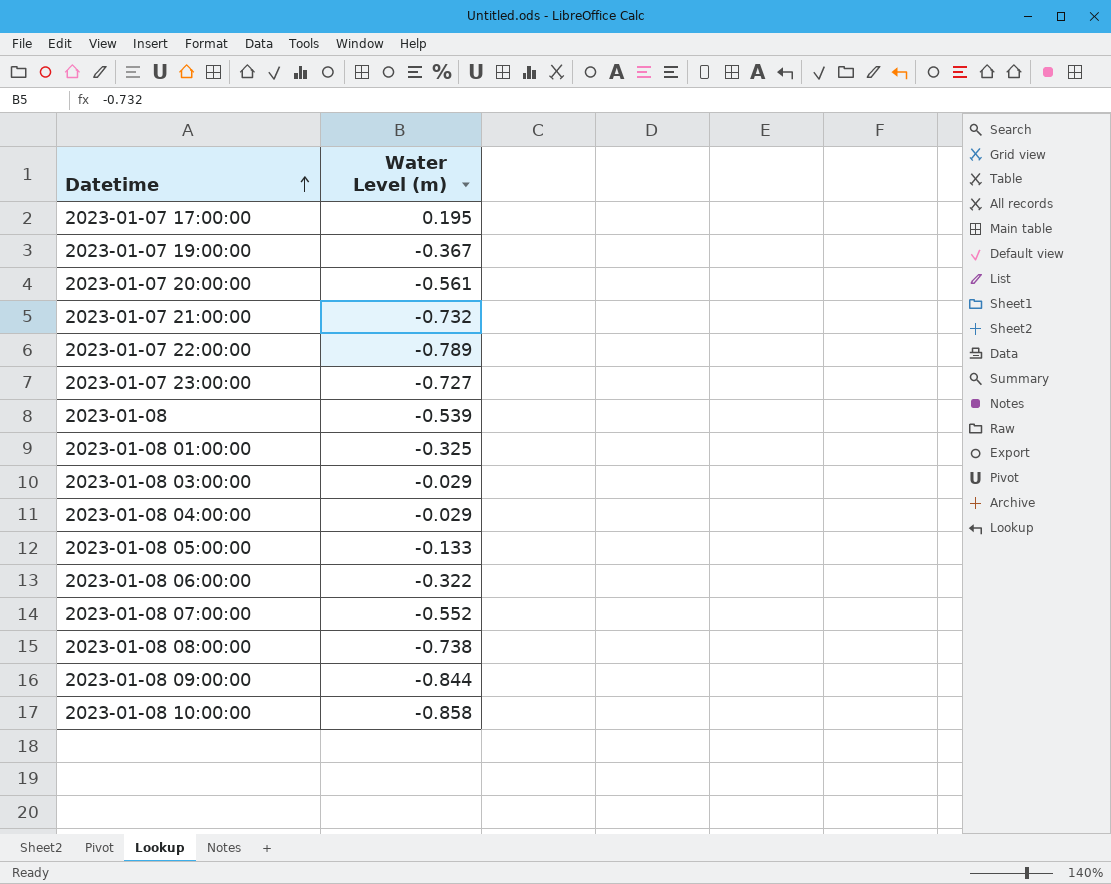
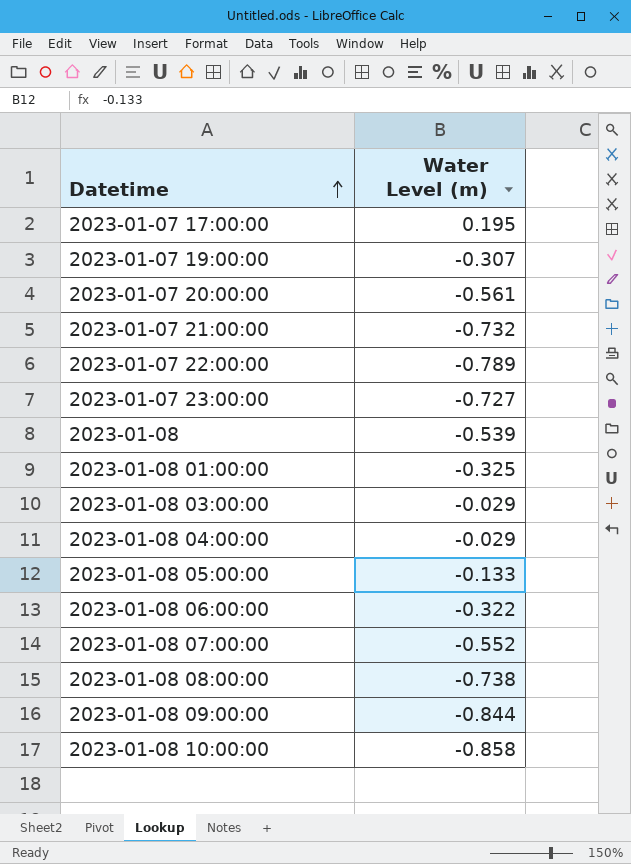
2023-01-07 19:00:00 | Water Level (m): -0.367 -> -0.307

